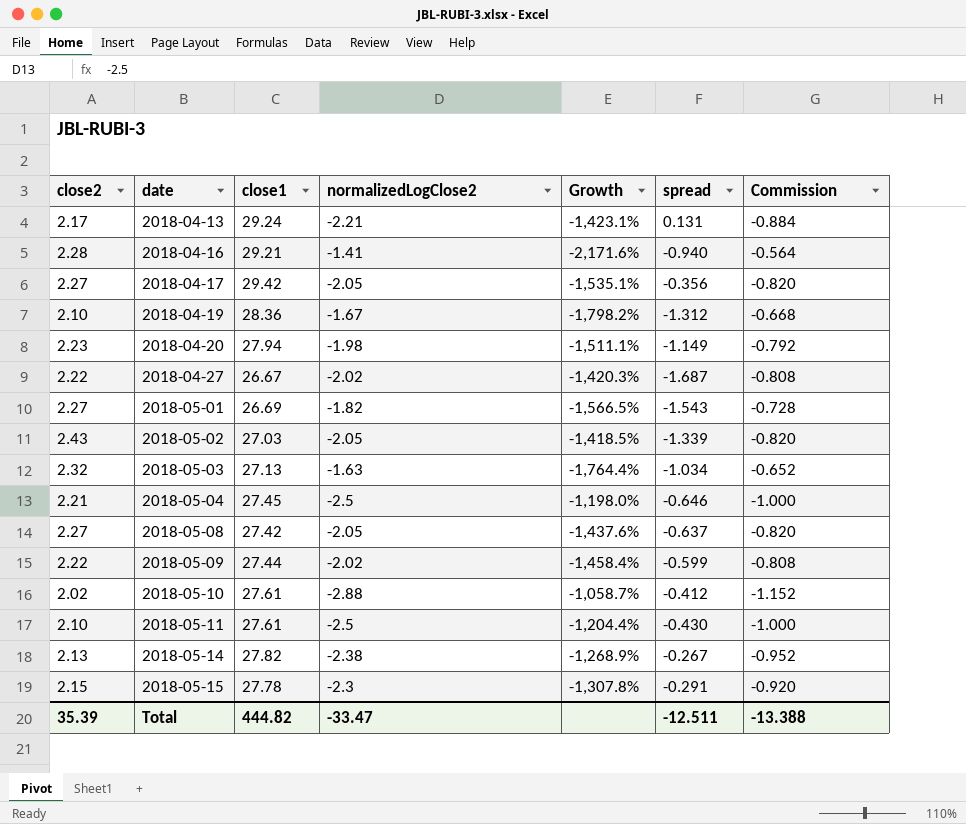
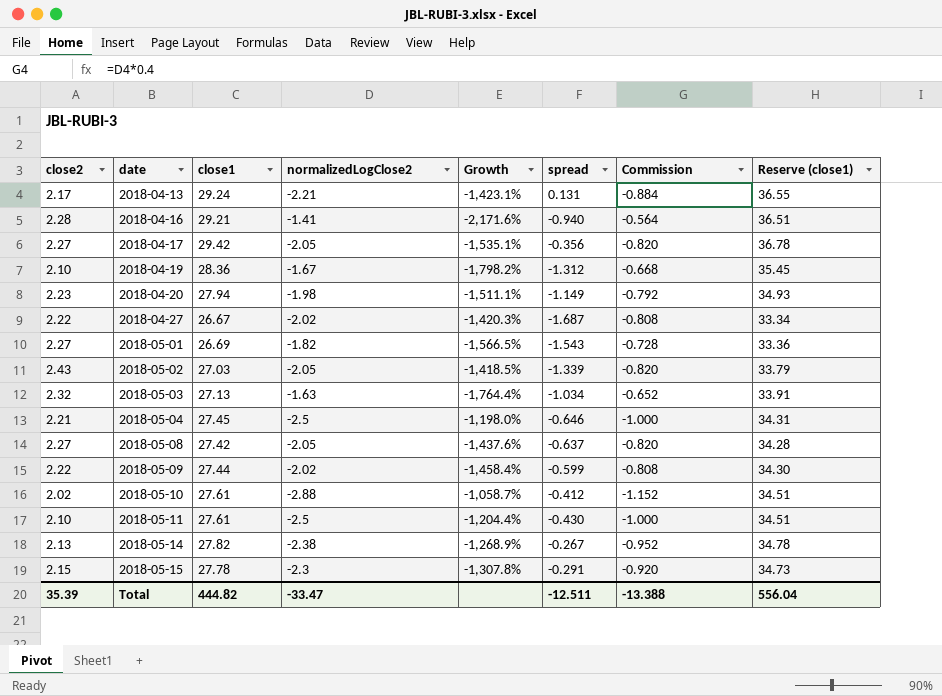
column Reserve (close1) | formula: none -> [close1] * 1.25

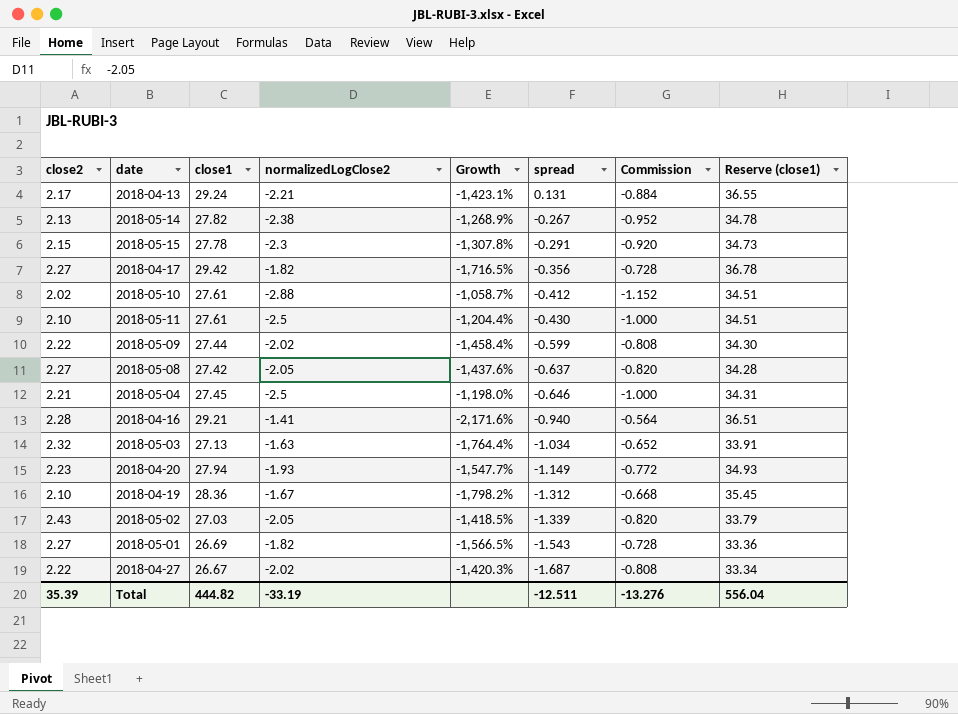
row order: date ascending -> spread descending
2018-04-17 | normalizedLogClose2: -2.05 -> -1.82
2018-04-17 | Growth: -1,535.1% -> -1,716.5%
2018-04-17 | Commission: -0.820 -> -0.728
2018-04-20 | normalizedLogClose2: -1.98 -> -1.93
2018-04-20 | Growth: -1,511.1% -> -1,547.7%
2018-04-20 | Commission: -0.792 -> -0.772
Total | normalizedLogClose2: -33.47 -> -33.19
Total | Commission: -13.388 -> -13.276

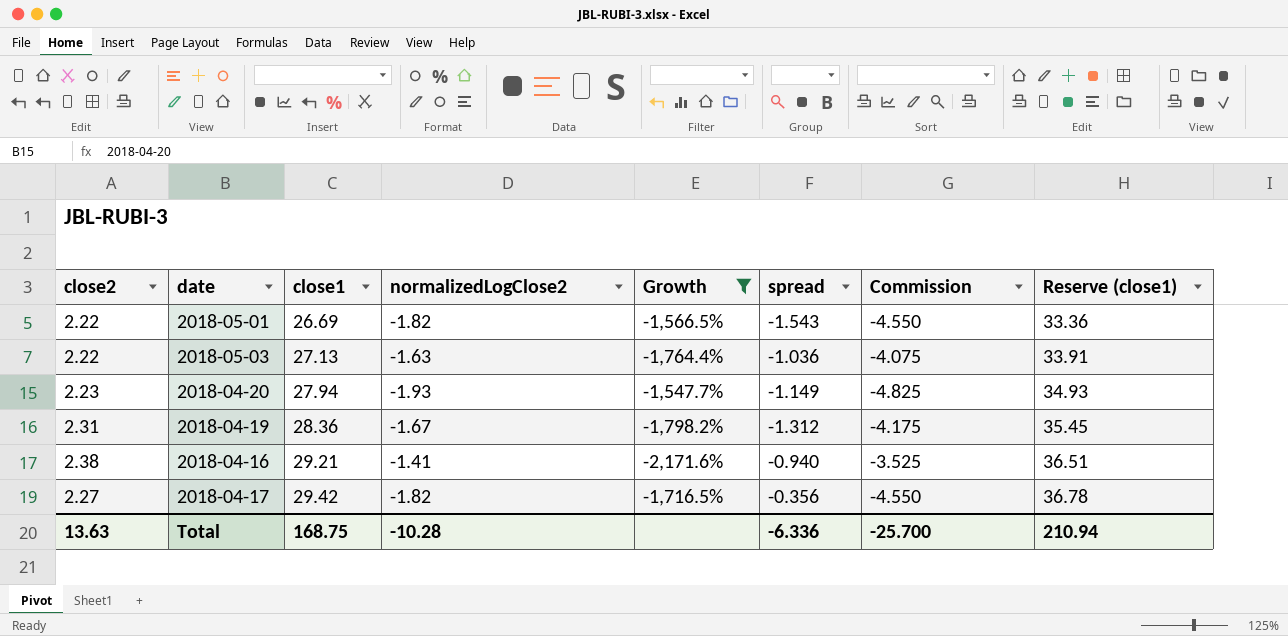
filter: none -> Growth <= -1,547.7%
row order: spread descending -> close1 ascending
column Commission | formula: [normalizedLogClose2] * 0.4 -> [normalizedLogClose2] * 2.5
2018-05-01 | close2: 2.27 -> 2.22
2018-05-03 | close2: 2.32 -> 2.22
2018-05-03 | spread: -1.034 -> -1.036
2018-04-19 | close2: 2.10 -> 2.31
2018-04-16 | close2: 2.28 -> 2.38
Total | close2: 35.39 -> 13.63
Total | close1: 444.82 -> 168.75
Total | normalizedLogClose2: -33.19 -> -10.28
Total | spread: -12.511 -> -6.336
Total | Commission: -13.276 -> -25.700
Total | Reserve (close1): 556.04 -> 210.94

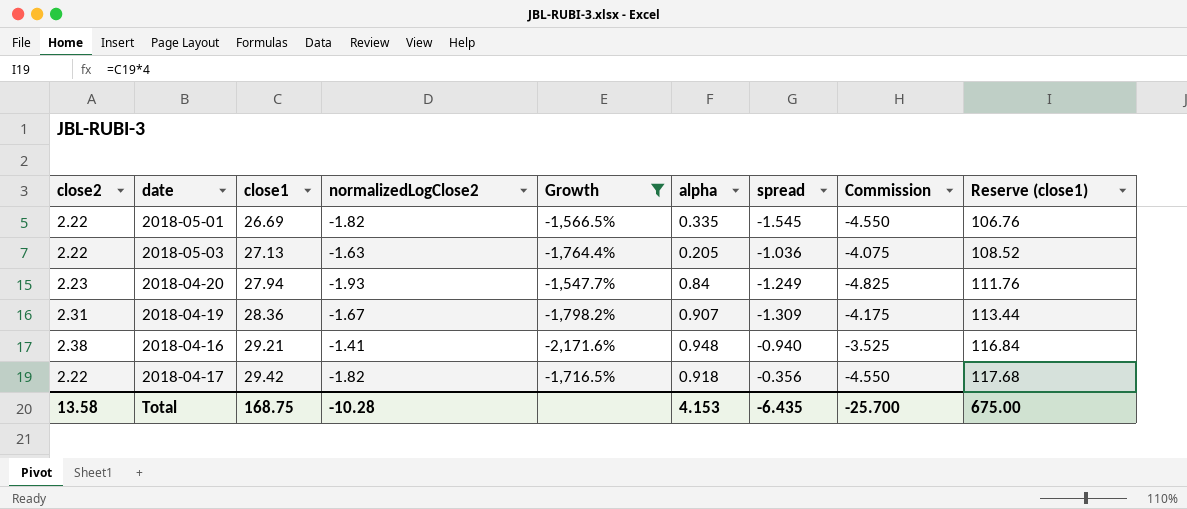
column alpha | position: none -> 6
column Reserve (close1) | formula: [close1] * 1.25 -> [close1] * 4
2018-05-01 | spread: -1.543 -> -1.545
2018-04-20 | spread: -1.149 -> -1.249
2018-04-19 | spread: -1.312 -> -1.309
2018-04-17 | close2: 2.27 -> 2.22
Total | close2: 13.63 -> 13.58
Total | spread: -6.336 -> -6.435
Total | Reserve (close1): 210.94 -> 675.00

